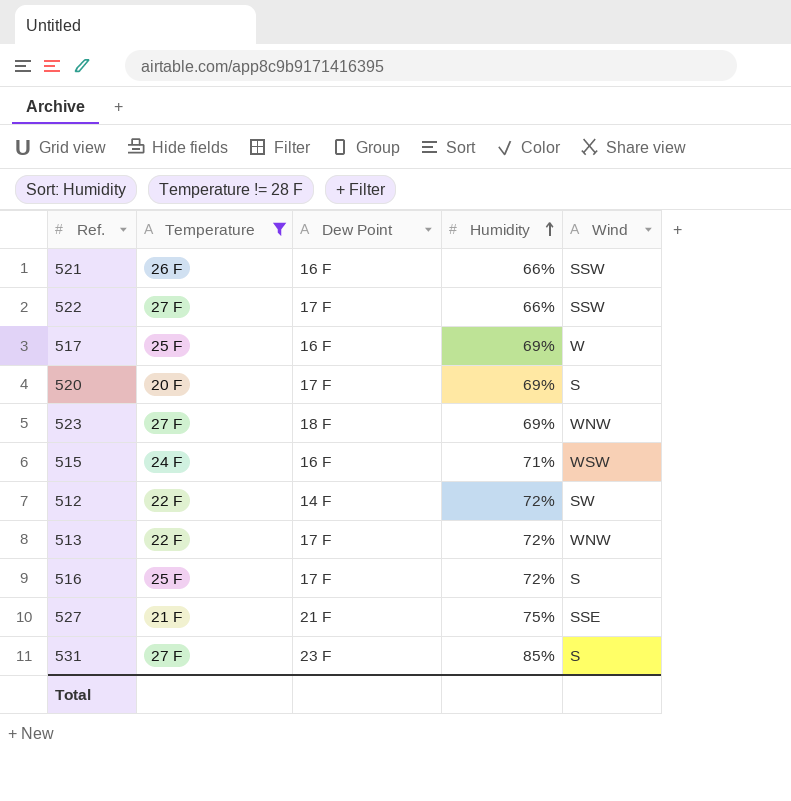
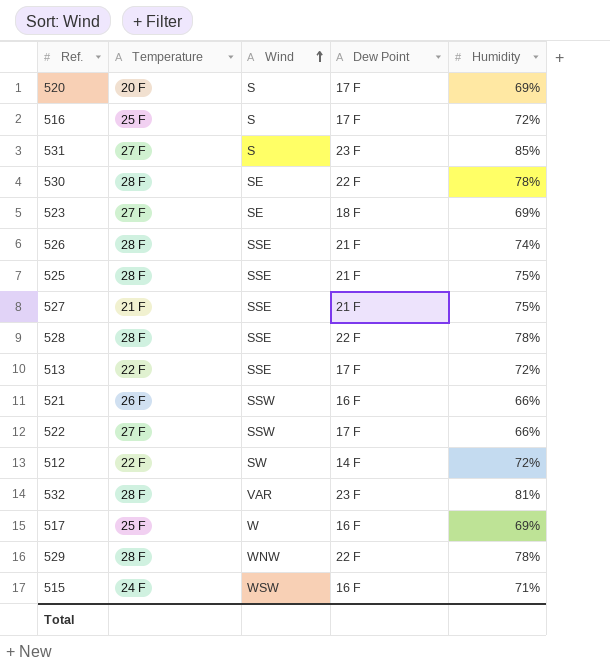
filter: Temperature != 28 F -> none
row order: Humidity ascending -> Wind ascending
column Wind | position: 5 -> 3
523 | Wind: WNW -> SE
513 | Wind: WNW -> SSE

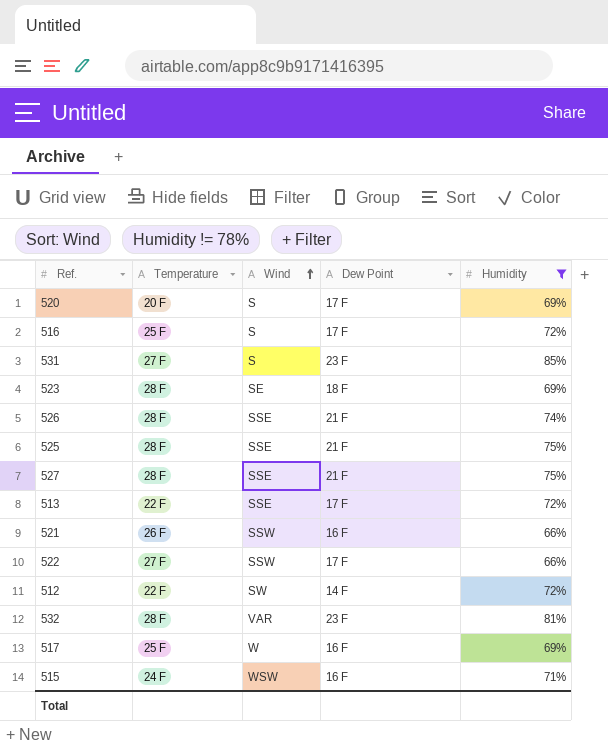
filter: none -> Humidity != 78%
523 | Temperature: 27 F -> 28 F
527 | Temperature: 21 F -> 28 F

